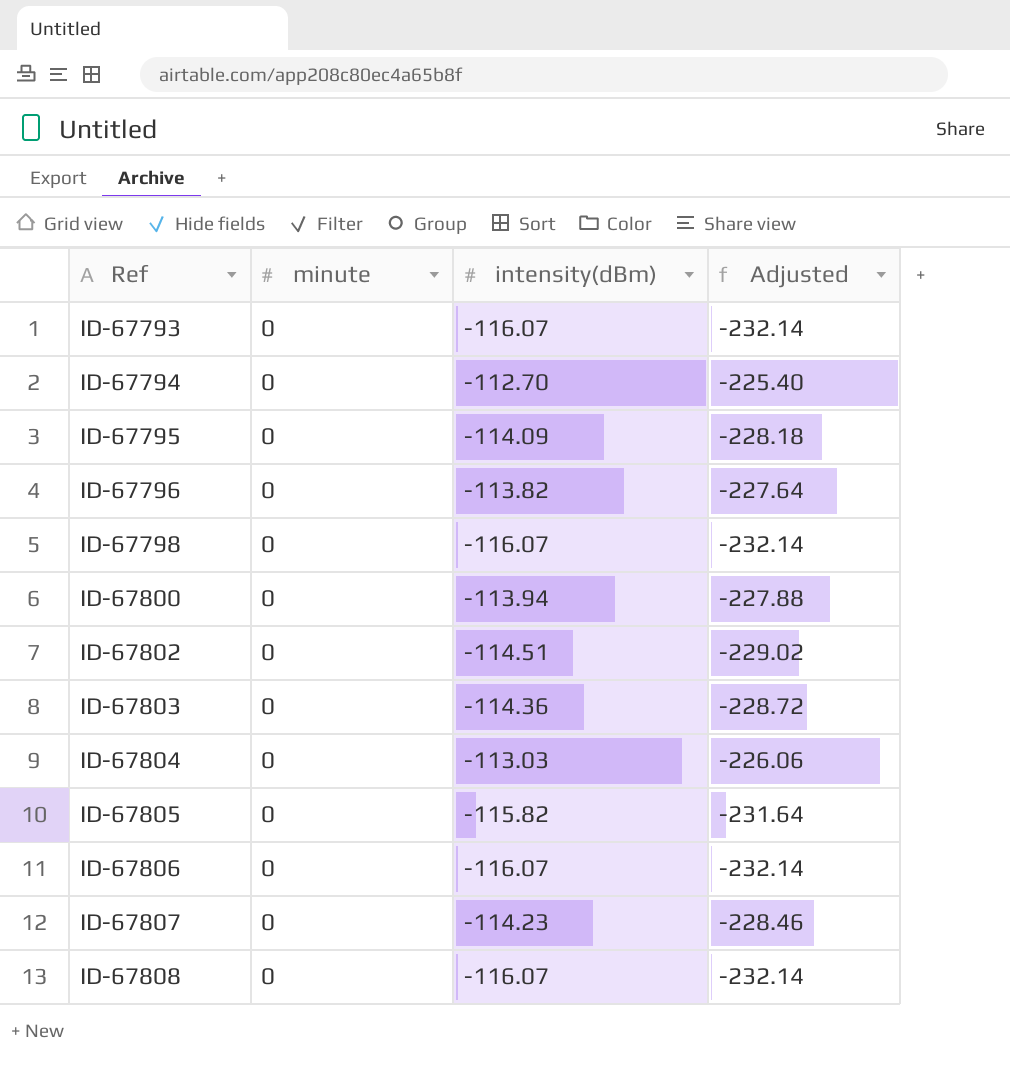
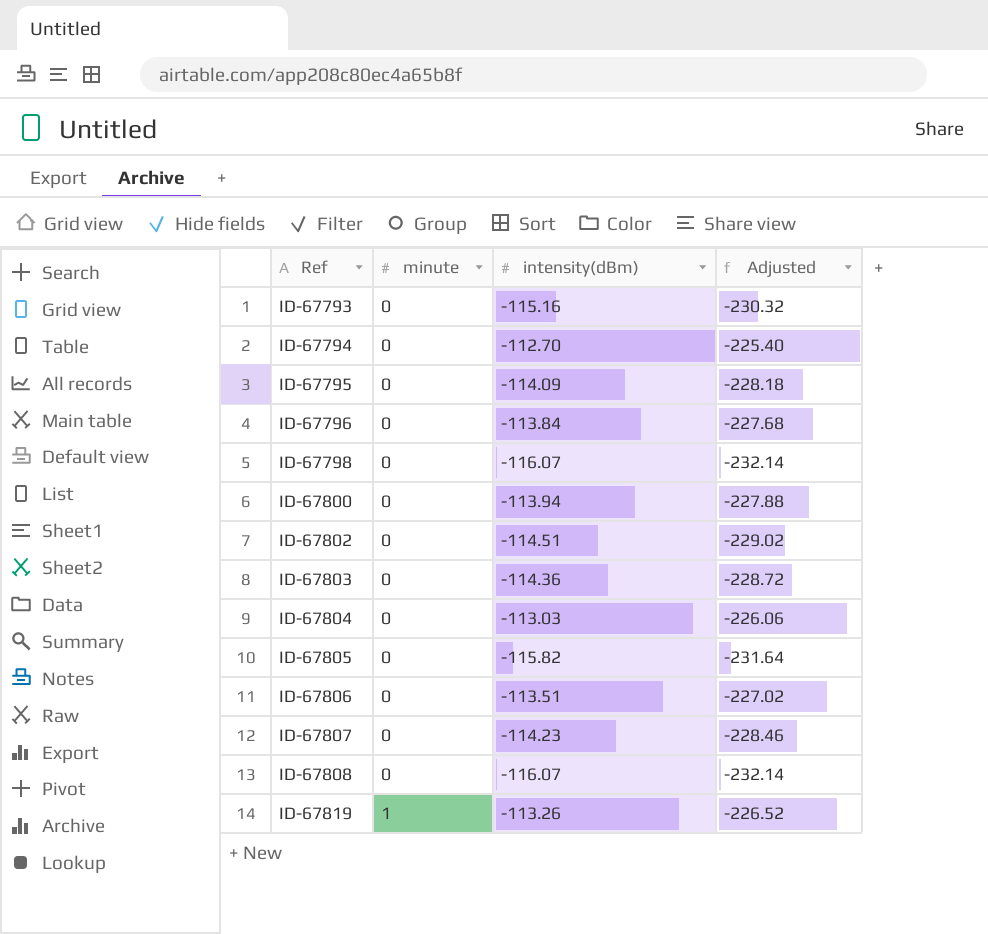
ID-67793 | intensity(dBm): -116.07 -> -115.16
ID-67793 | Adjusted: -232.14 -> -230.32
ID-67796 | intensity(dBm): -113.82 -> -113.84
ID-67796 | Adjusted: -227.64 -> -227.68
ID-67806 | intensity(dBm): -116.07 -> -113.51
ID-67806 | Adjusted: -232.14 -> -227.02
row ID-67819: none -> 1 | -113.26 | -226.52

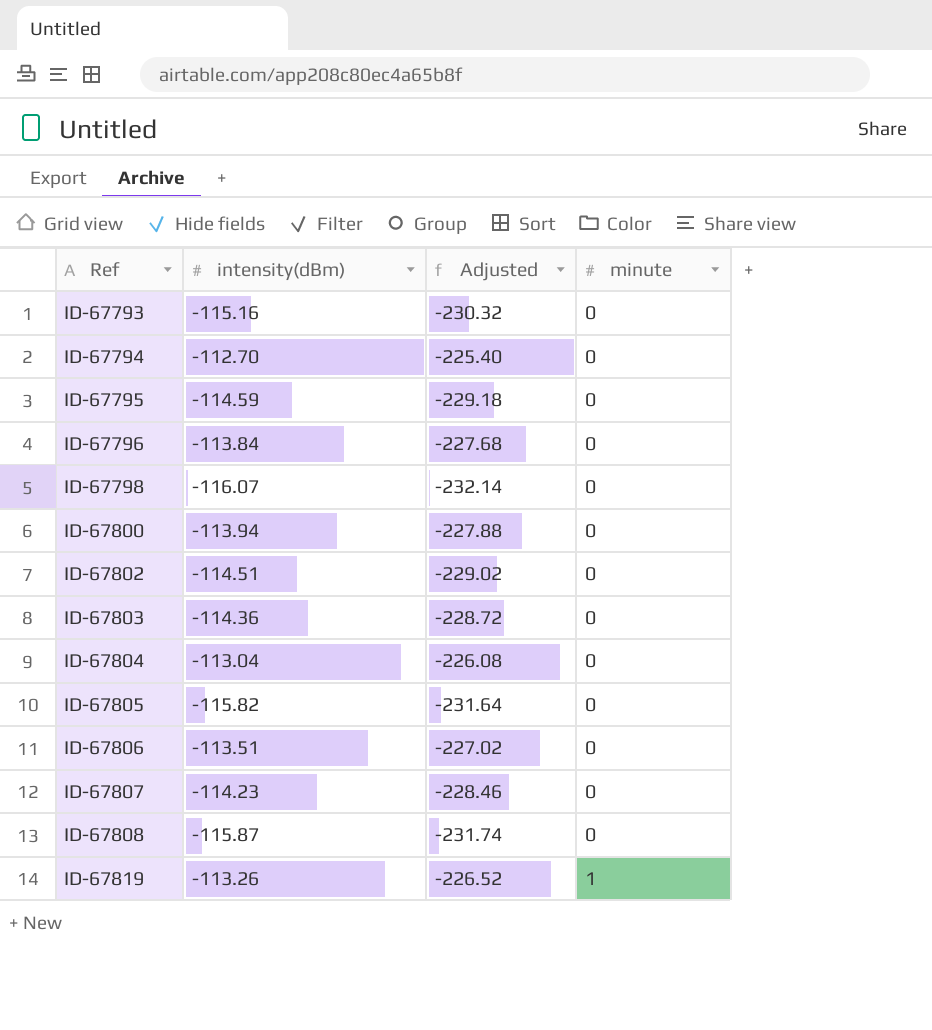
column minute | position: 2 -> 4
ID-67795 | intensity(dBm): -114.09 -> -114.59
ID-67795 | Adjusted: -228.18 -> -229.18
ID-67804 | intensity(dBm): -113.03 -> -113.04
ID-67804 | Adjusted: -226.06 -> -226.08
ID-67808 | intensity(dBm): -116.07 -> -115.87
ID-67808 | Adjusted: -232.14 -> -231.74

